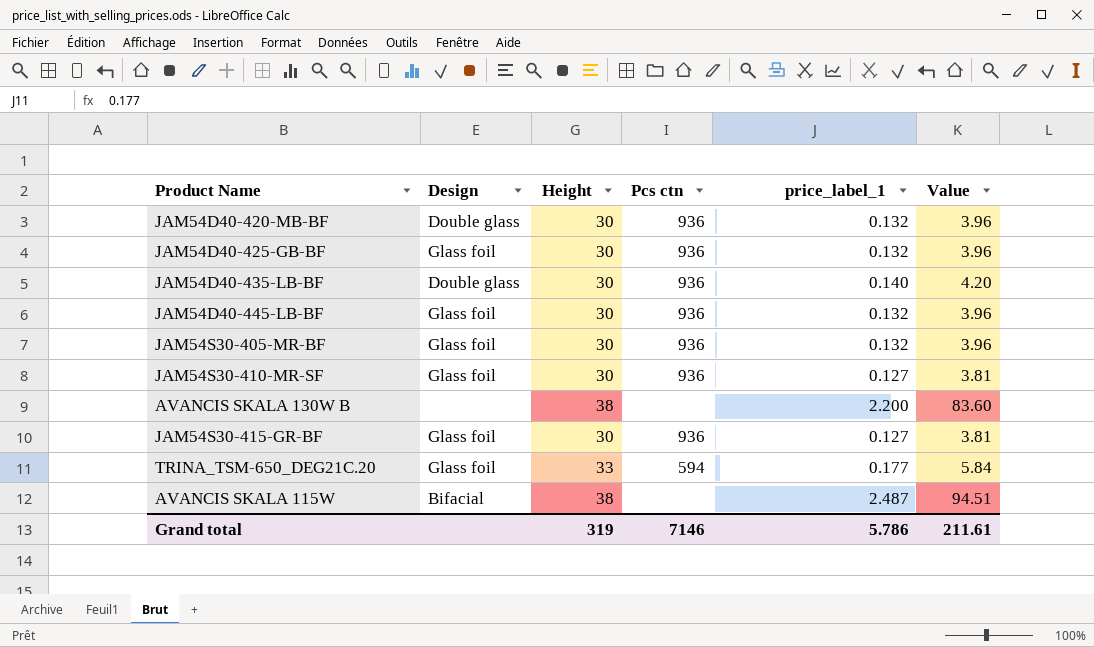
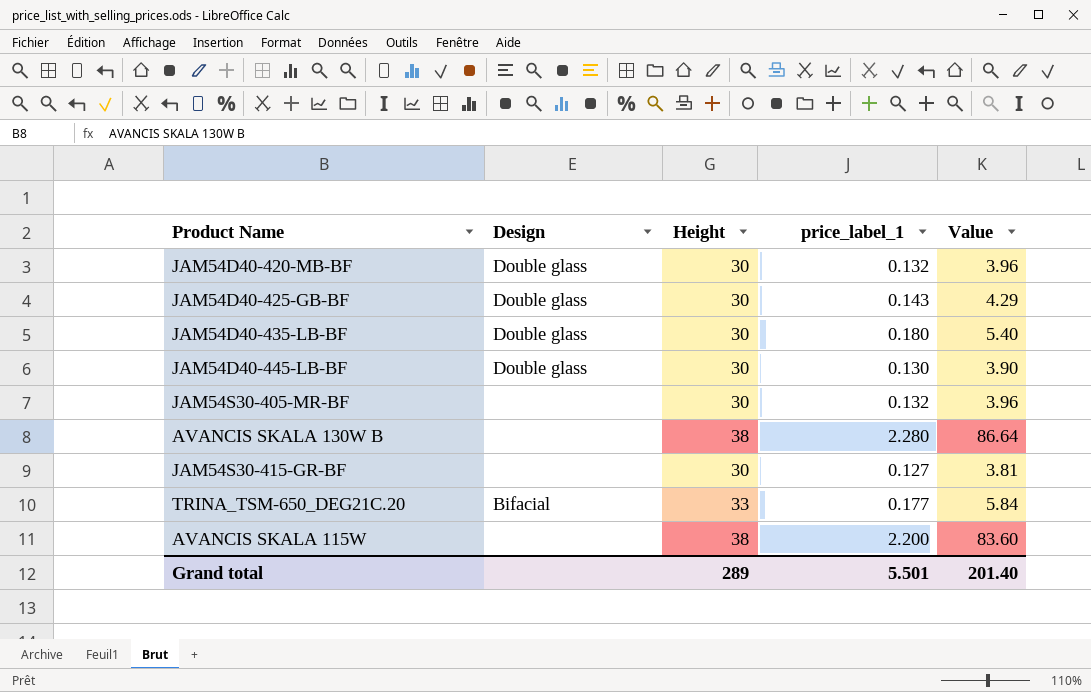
column Pcs ctn | position: 4 -> none
row JAM54S30-410-MR-SF: Glass foil | 30 | 936 | 0.127 | 3.81 -> none
JAM54D40-425-GB-BF | Design: Glass foil -> Double glass
JAM54D40-425-GB-BF | price_label_1: 0.132 -> 0.143
JAM54D40-425-GB-BF | Value: 3.96 -> 4.29
JAM54D40-435-LB-BF | price_label_1: 0.140 -> 0.180
JAM54D40-435-LB-BF | Value: 4.20 -> 5.40
JAM54D40-445-LB-BF | Design: Glass foil -> Double glass
JAM54D40-445-LB-BF | price_label_1: 0.132 -> 0.130
JAM54D40-445-LB-BF | Value: 3.96 -> 3.90
JAM54S30-405-MR-BF | Design: Glass foil -> none
AVANCIS SKALA 130W B | price_label_1: 2.200 -> 2.280
AVANCIS SKALA 130W B | Value: 83.60 -> 86.64
JAM54S30-415-GR-BF | Design: Glass foil -> none
TRINA_TSM-650_DEG21C.20 | Design: Glass foil -> Bifacial
AVANCIS SKALA 115W | Design: Bifacial -> none
AVANCIS SKALA 115W | price_label_1: 2.487 -> 2.200
AVANCIS SKALA 115W | Value: 94.51 -> 83.60
Grand total | Height: 319 -> 289
Grand total | price_label_1: 5.786 -> 5.501
Grand total | Value: 211.61 -> 201.40

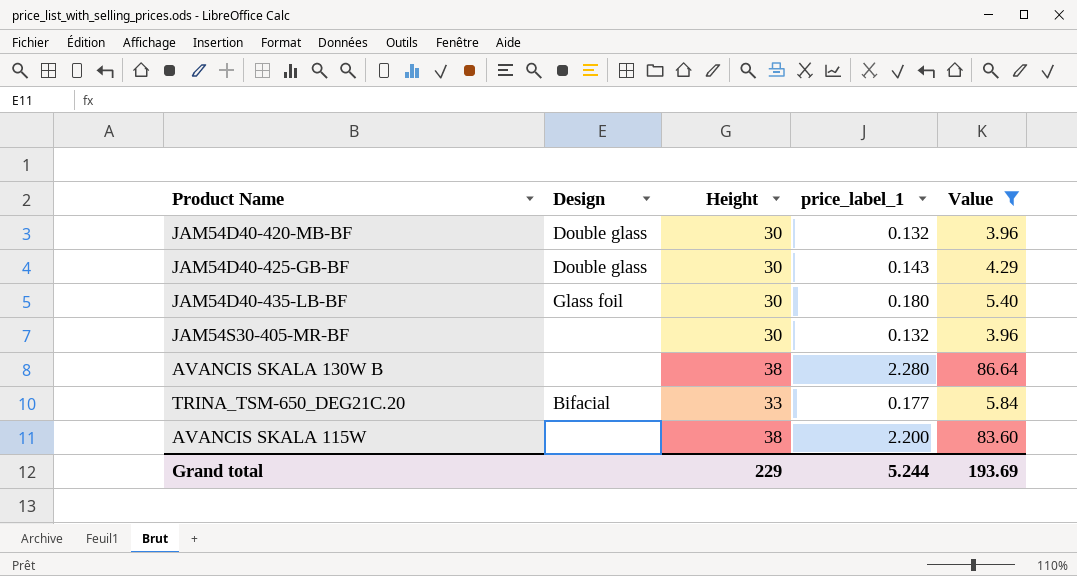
filter: none -> Value >= 3.96
JAM54D40-435-LB-BF | Design: Double glass -> Glass foil
Grand total | Height: 289 -> 229
Grand total | price_label_1: 5.501 -> 5.244
Grand total | Value: 201.40 -> 193.69

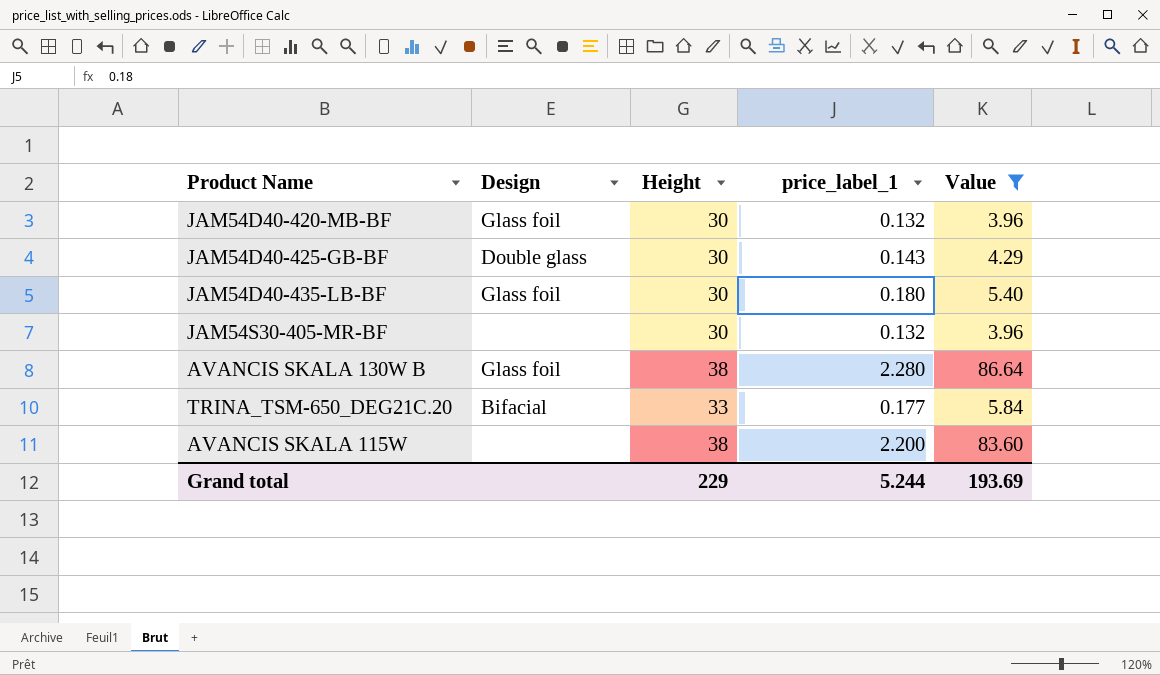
JAM54D40-420-MB-BF | Design: Double glass -> Glass foil
AVANCIS SKALA 130W B | Design: none -> Glass foil

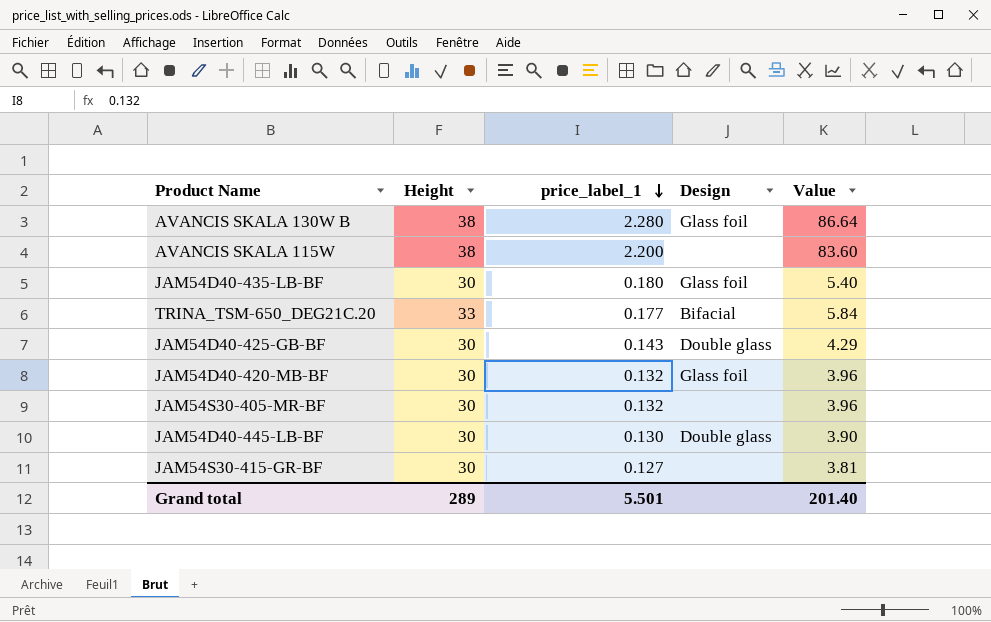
filter: Value >= 3.96 -> none
row order: none -> price_label_1 descending
column Design | position: 2 -> 4
Grand total | Height: 229 -> 289
Grand total | price_label_1: 5.244 -> 5.501
Grand total | Value: 193.69 -> 201.40

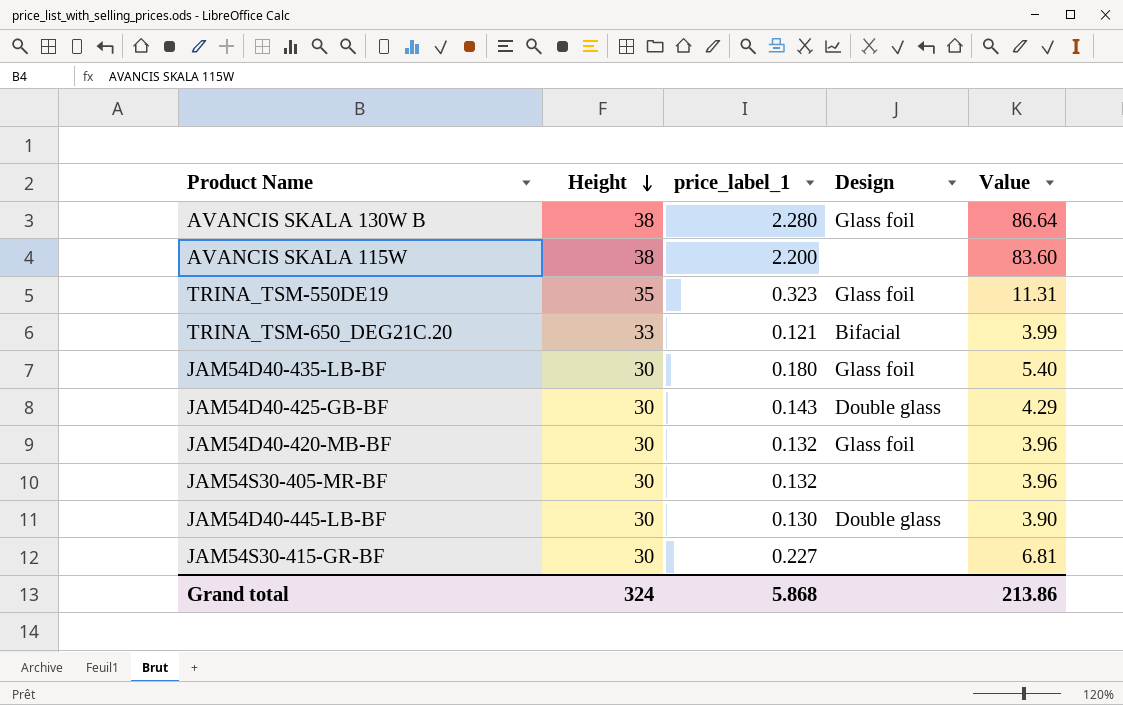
row order: price_label_1 descending -> Height descending
row TRINA_TSM-550DE19: none -> 35 | 0.323 | Glass foil | 11.31
TRINA_TSM-650_DEG21C.20 | price_label_1: 0.177 -> 0.121
TRINA_TSM-650_DEG21C.20 | Value: 5.84 -> 3.99
JAM54S30-415-GR-BF | price_label_1: 0.127 -> 0.227
JAM54S30-415-GR-BF | Value: 3.81 -> 6.81
Grand total | Height: 289 -> 324
Grand total | price_label_1: 5.501 -> 5.868
Grand total | Value: 201.40 -> 213.86

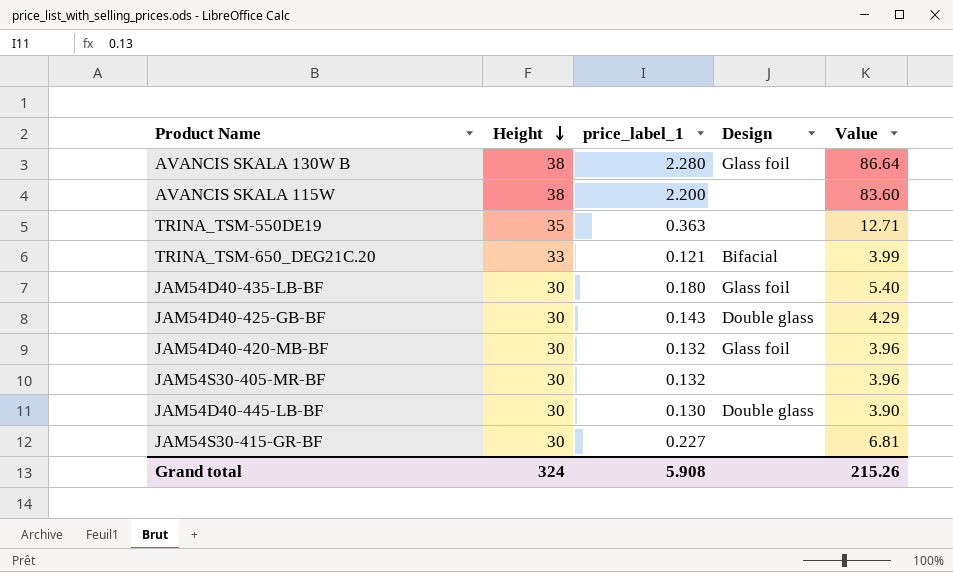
TRINA_TSM-550DE19 | price_label_1: 0.323 -> 0.363
TRINA_TSM-550DE19 | Design: Glass foil -> none
TRINA_TSM-550DE19 | Value: 11.31 -> 12.71
Grand total | price_label_1: 5.868 -> 5.908
Grand total | Value: 213.86 -> 215.26

